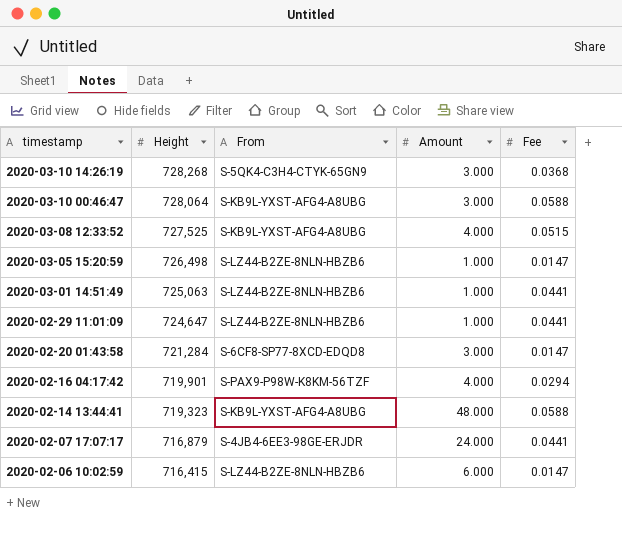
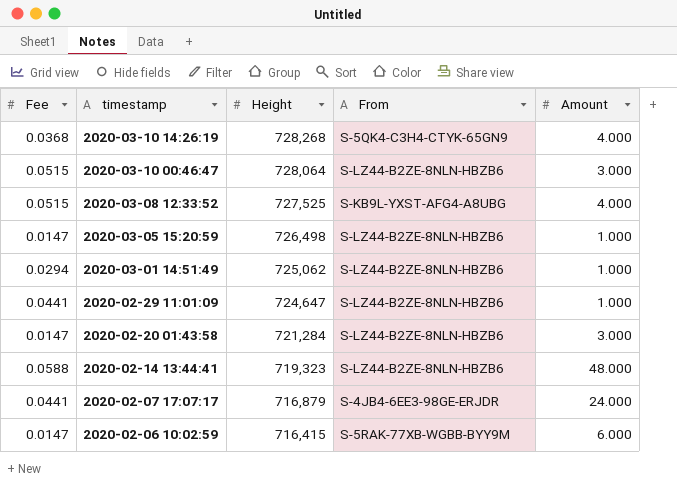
column Fee | position: 5 -> 1
row 2020-02-16 04:17:42: 719,901 | S-PAX9-P98W-K8KM-56TZF | 4.000 | 0.0294 -> none
2020-03-10 14:26:19 | Amount: 3.000 -> 4.000
2020-03-10 00:46:47 | Fee: 0.0588 -> 0.0515
2020-03-10 00:46:47 | From: S-KB9L-YXST-AFG4-A8UBG -> S-LZ44-B2ZE-8NLN-HBZB6
2020-03-01 14:51:49 | Fee: 0.0441 -> 0.0294
2020-03-01 14:51:49 | Height: 725,063 -> 725,062
2020-02-20 01:43:58 | From: S-6CF8-SP77-8XCD-EDQD8 -> S-LZ44-B2ZE-8NLN-HBZB6
2020-02-14 13:44:41 | From: S-KB9L-YXST-AFG4-A8UBG -> S-LZ44-B2ZE-8NLN-HBZB6
2020-02-06 10:02:59 | From: S-LZ44-B2ZE-8NLN-HBZB6 -> S-5RAK-77XB-WGBB-BYY9M

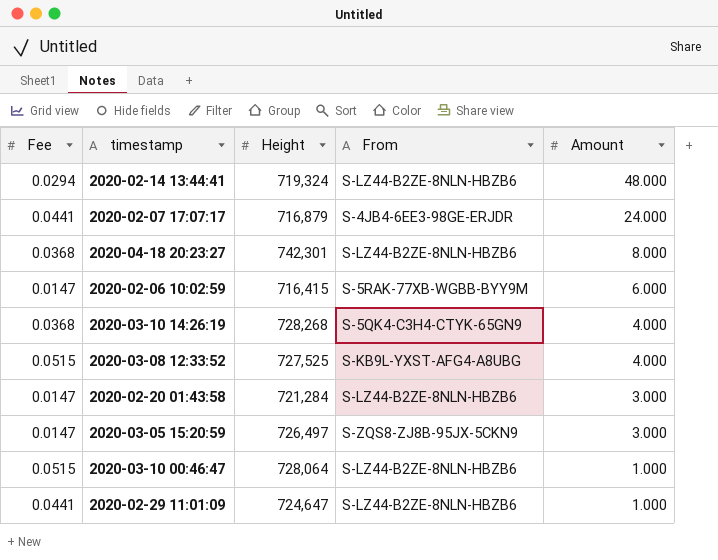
row order: timestamp descending -> Amount descending
row 2020-03-01 14:51:49: 0.0294 | 725,062 | S-LZ44-B2ZE-8NLN-HBZB6 | 1.000 -> none
2020-02-14 13:44:41 | Fee: 0.0588 -> 0.0294
2020-02-14 13:44:41 | Height: 719,323 -> 719,324
row 2020-04-18 20:23:27: none -> 0.0368 | 742,301 | S-LZ44-B2ZE-8NLN-HBZB6 | 8.000
2020-03-05 15:20:59 | Height: 726,498 -> 726,497
2020-03-05 15:20:59 | From: S-LZ44-B2ZE-8NLN-HBZB6 -> S-ZQS8-ZJ8B-95JX-5CKN9
2020-03-05 15:20:59 | Amount: 1.000 -> 3.000
2020-03-10 00:46:47 | Amount: 3.000 -> 1.000

